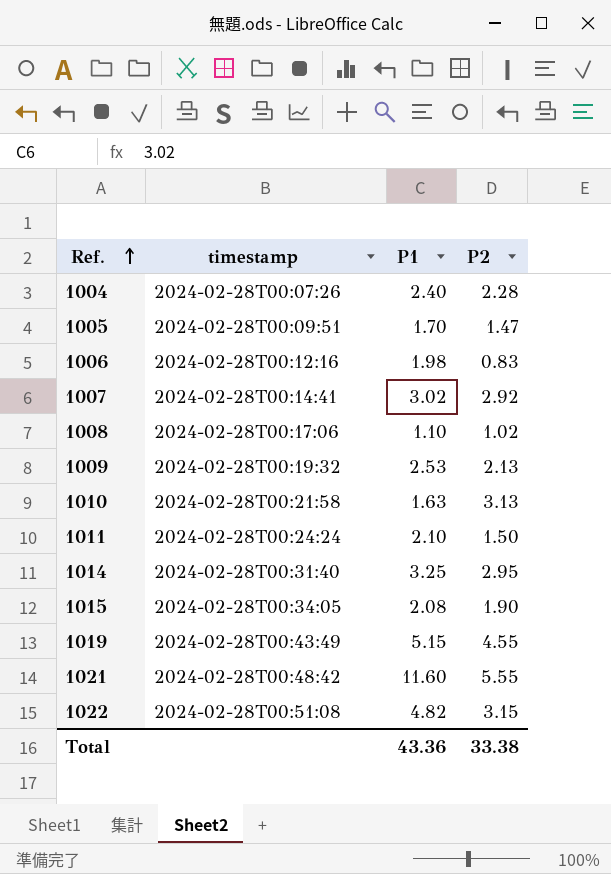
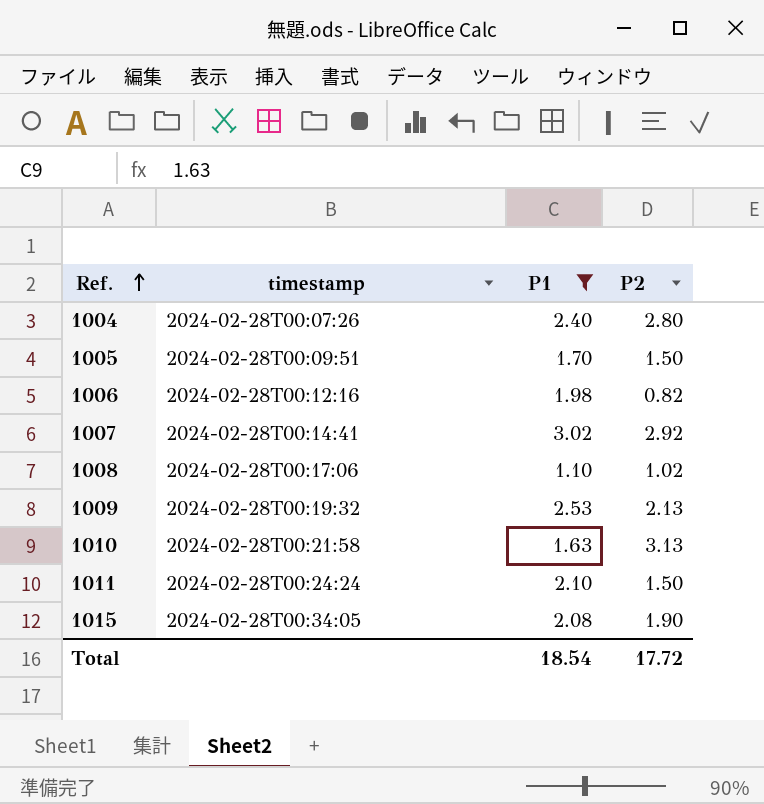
filter: none -> P1 <= 3.02
1004 | P2: 2.28 -> 2.80
1005 | P2: 1.47 -> 1.50
1006 | P2: 0.83 -> 0.82
Total | P1: 43.36 -> 18.54
Total | P2: 33.38 -> 17.72

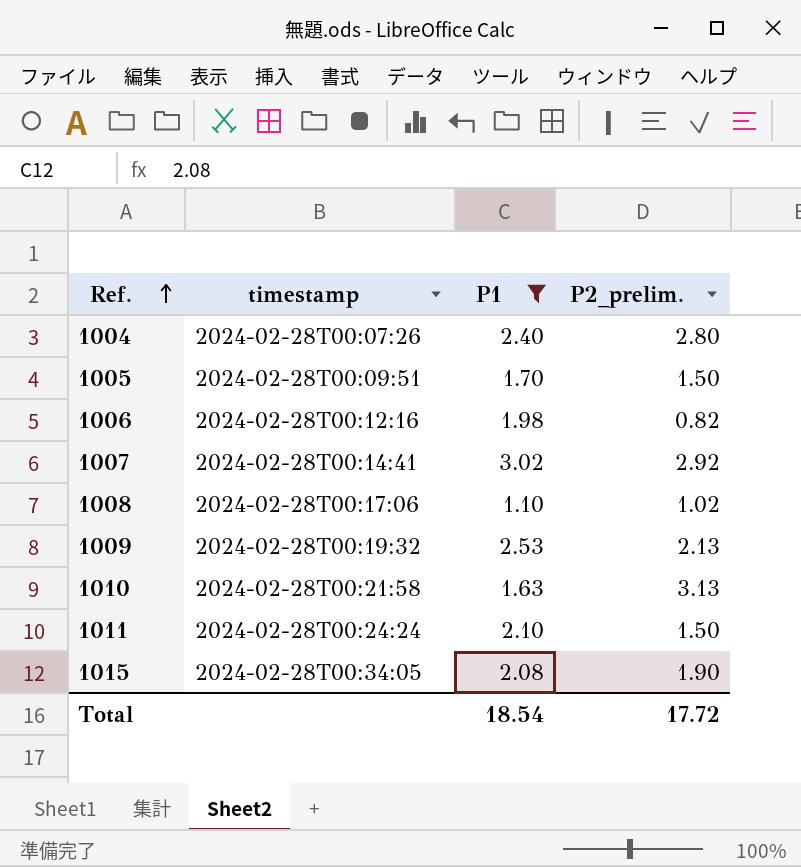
column name: P2 -> P2_prelim.

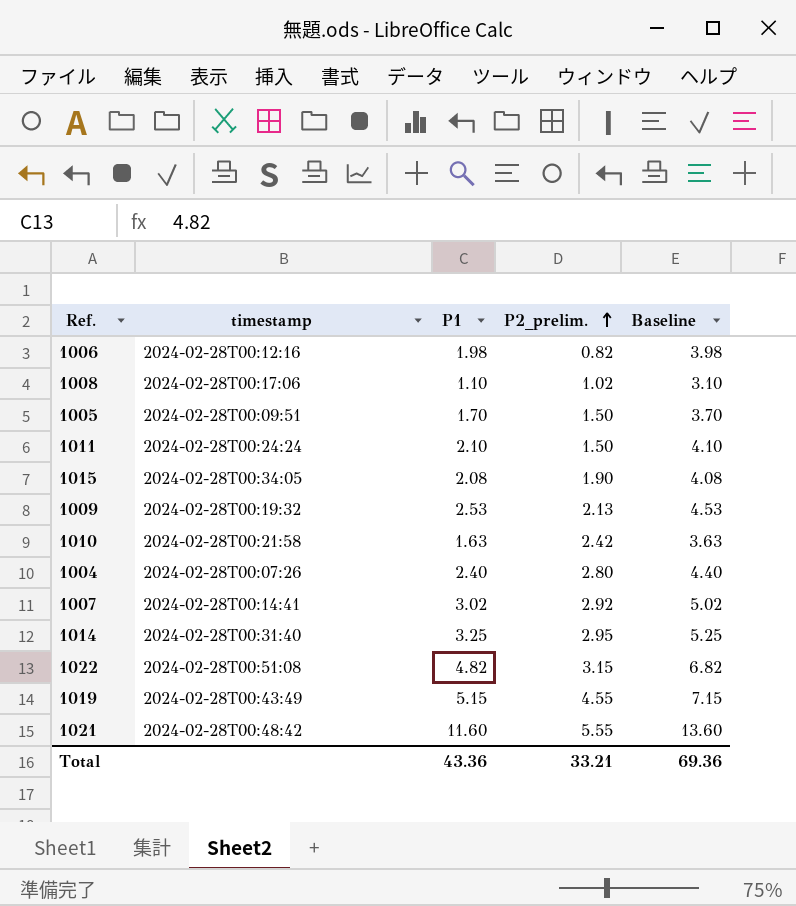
filter: P1 <= 3.02 -> none
row order: Ref. ascending -> P2_prelim. ascending
column Baseline | formula: none -> [P1] + 2
1010 | P2_prelim.: 3.13 -> 2.42
Total | P1: 18.54 -> 43.36
Total | P2_prelim.: 17.72 -> 33.21

